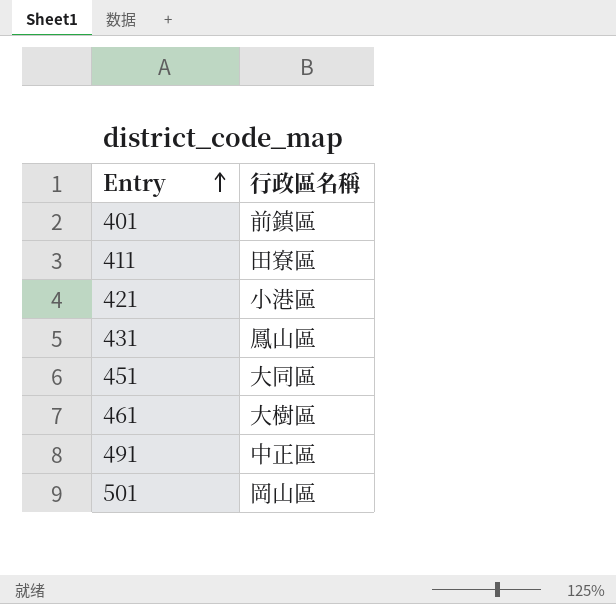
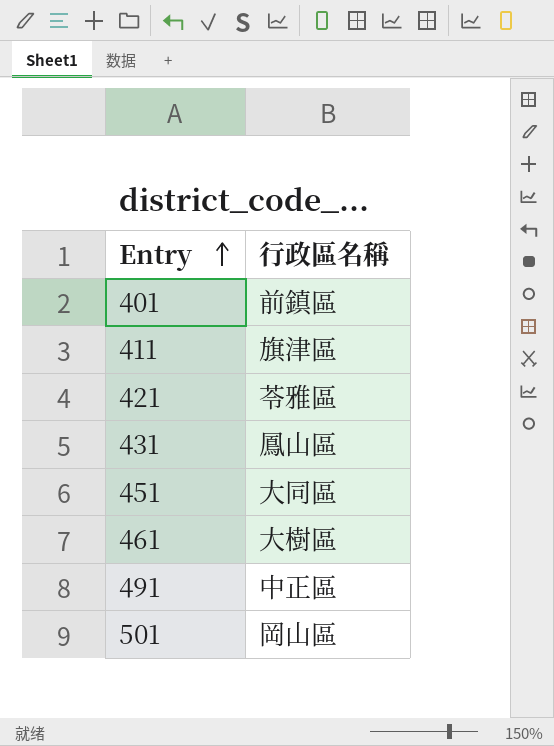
411 | 行政區名稱: 田寮區 -> 旗津區
421 | 行政區名稱: 小港區 -> 苓雅區

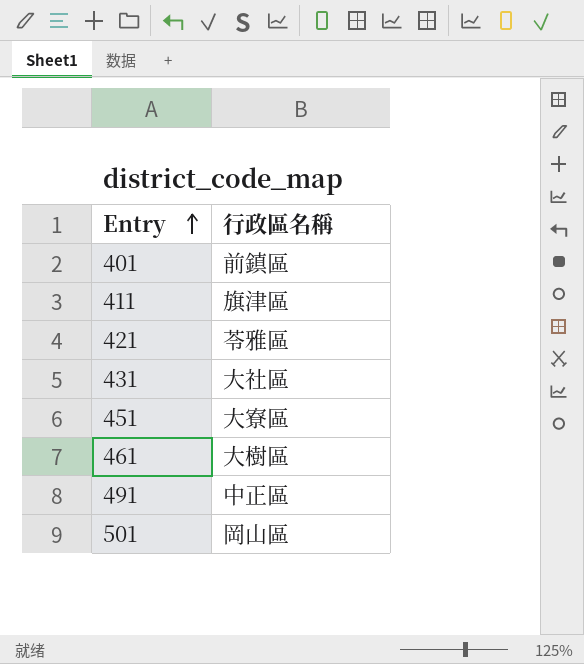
431 | 行政區名稱: 鳳山區 -> 大社區
451 | 行政區名稱: 大同區 -> 大寮區

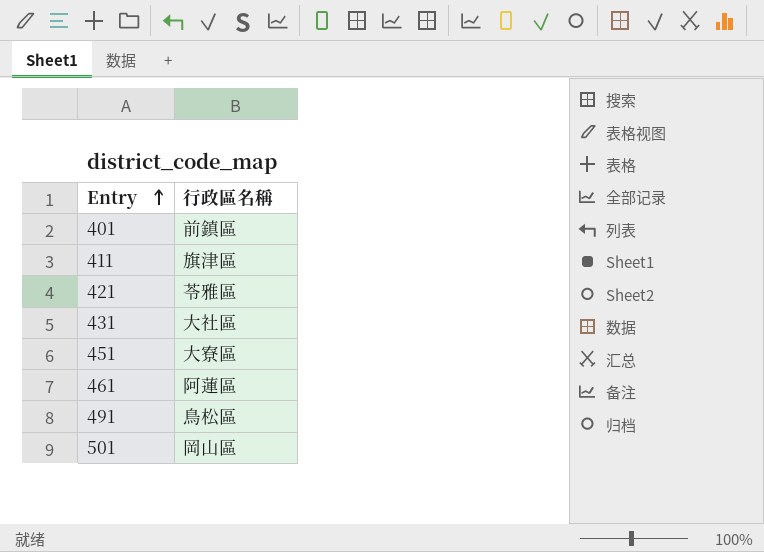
461 | 行政區名稱: 大樹區 -> 阿蓮區
491 | 行政區名稱: 中正區 -> 鳥松區

